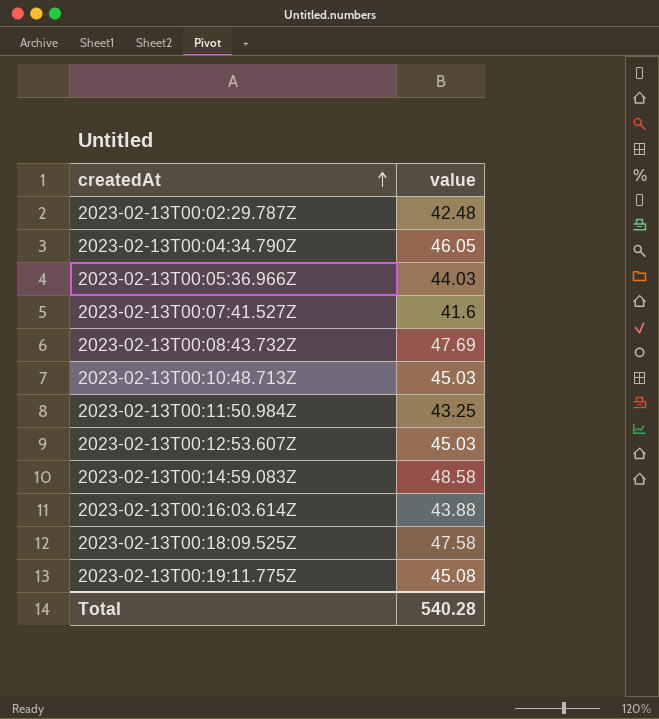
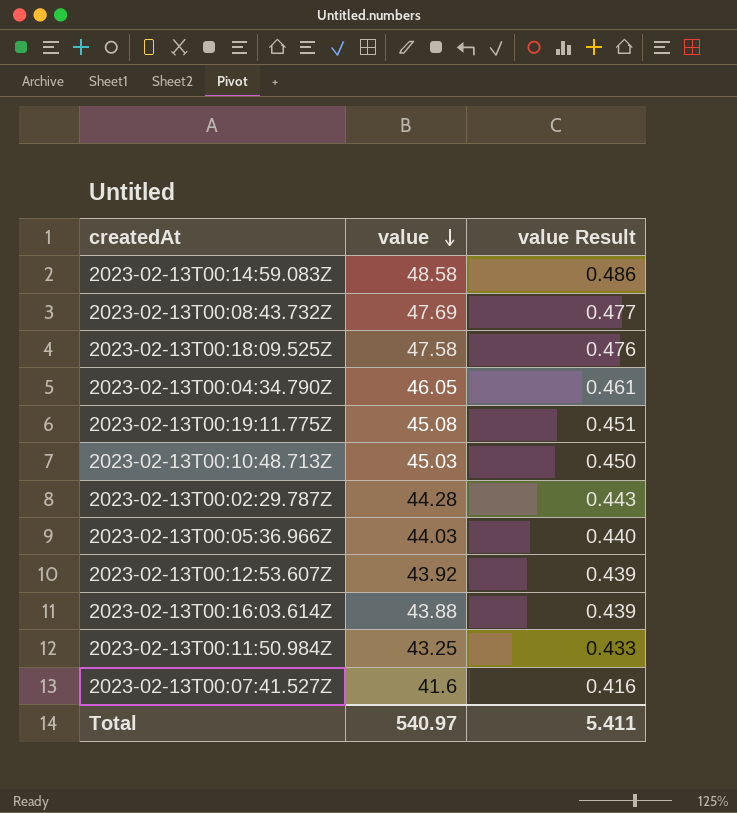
row order: createdAt ascending -> value descending
column value Result | formula: none -> [value] * 0.01
2023-02-13T00:02:29.787Z | value: 42.48 -> 44.28
2023-02-13T00:12:53.607Z | value: 45.03 -> 43.92
Total | value: 540.28 -> 540.97

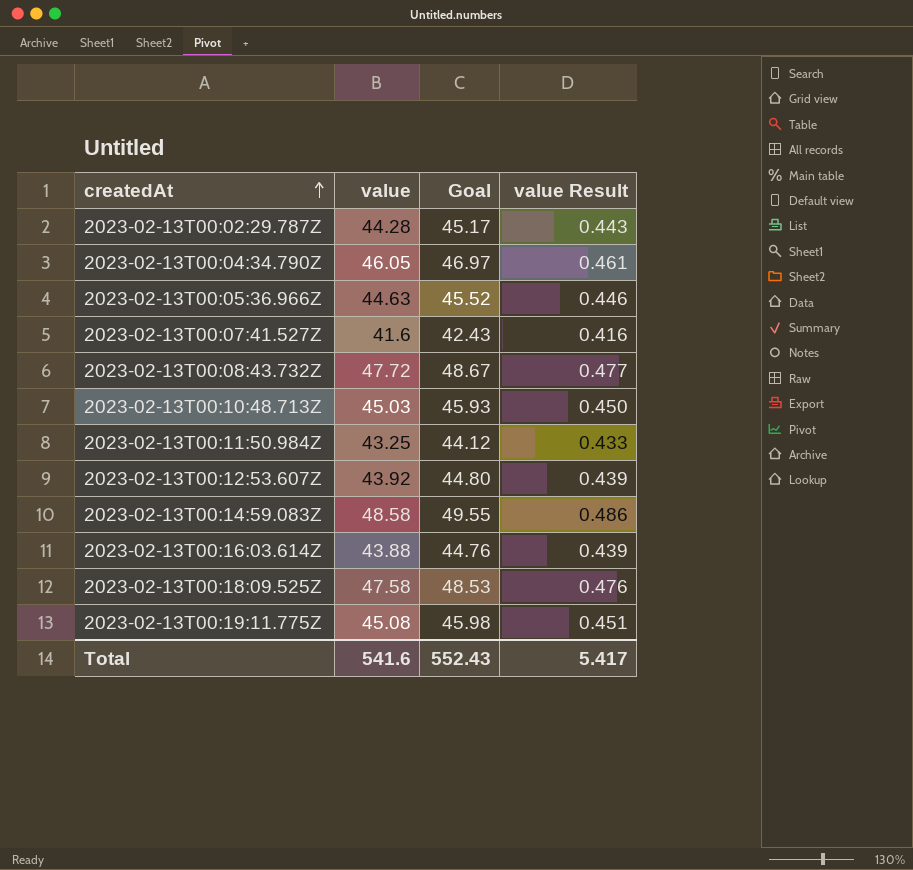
row order: value descending -> createdAt ascending
column Goal | formula: none -> [value] * 1.02
2023-02-13T00:05:36.966Z | value: 44.03 -> 44.63
2023-02-13T00:05:36.966Z | value Result: 0.440 -> 0.446
2023-02-13T00:08:43.732Z | value: 47.69 -> 47.72
Total | value: 540.97 -> 541.6
Total | value Result: 5.411 -> 5.417

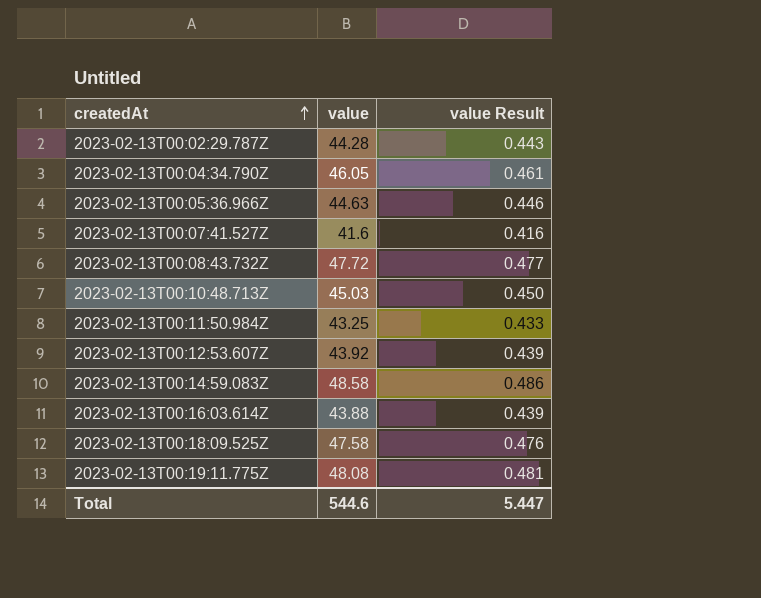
column Goal | formula: [value] * 1.02 -> none
2023-02-13T00:19:11.775Z | value: 45.08 -> 48.08
2023-02-13T00:19:11.775Z | value Result: 0.451 -> 0.481
Total | value: 541.6 -> 544.6
Total | value Result: 5.417 -> 5.447

